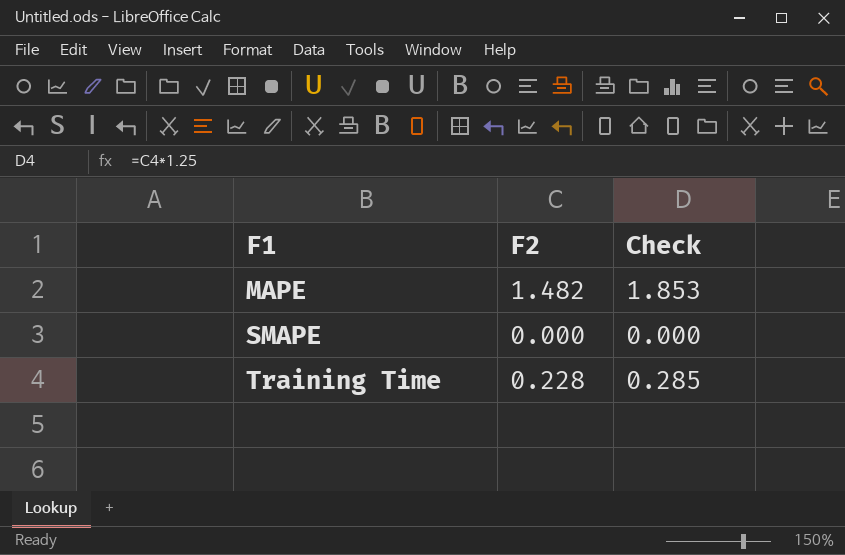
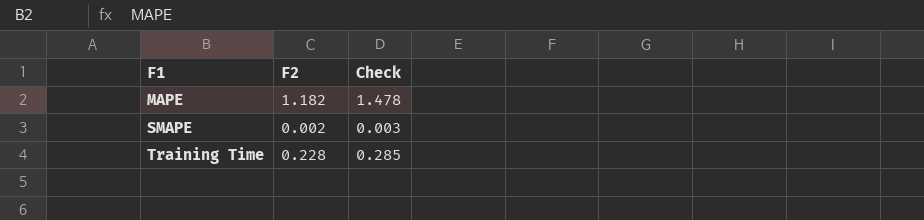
MAPE | F2: 1.482 -> 1.182
MAPE | Check: 1.853 -> 1.478
SMAPE | F2: 0.000 -> 0.002
SMAPE | Check: 0.000 -> 0.003

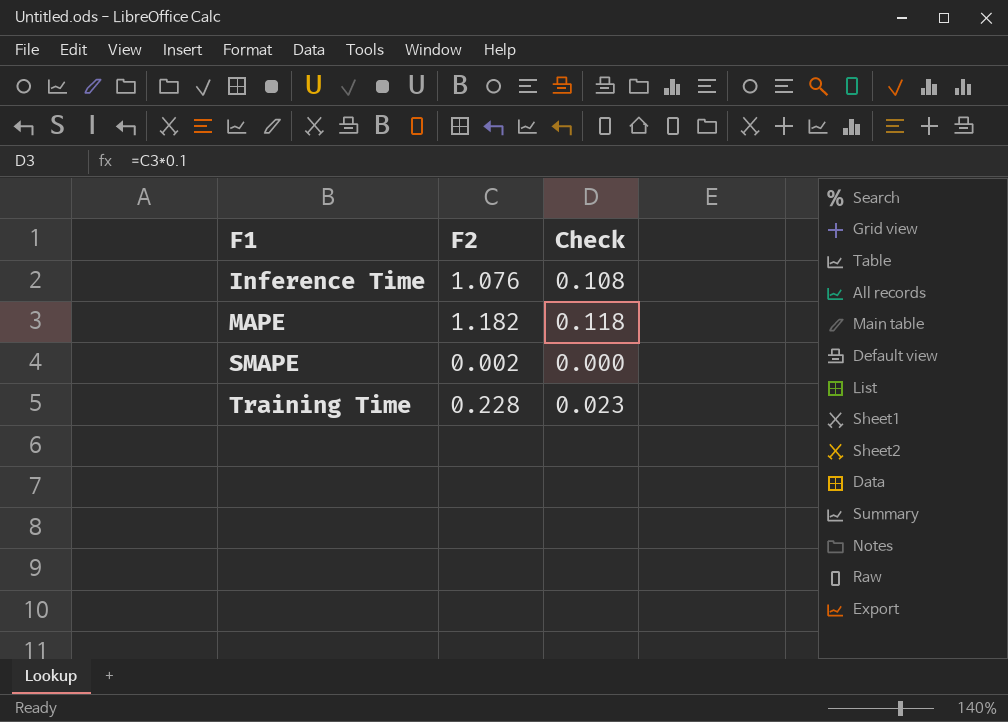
column Check | formula: [F2] * 1.25 -> [F2] * 0.1
row Inference Time: none -> 1.076 | 0.108

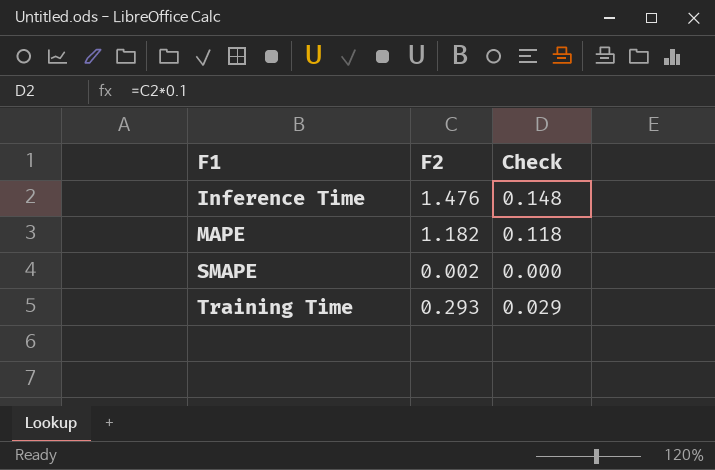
Inference Time | F2: 1.076 -> 1.476
Inference Time | Check: 0.108 -> 0.148
Training Time | F2: 0.228 -> 0.293
Training Time | Check: 0.023 -> 0.029

